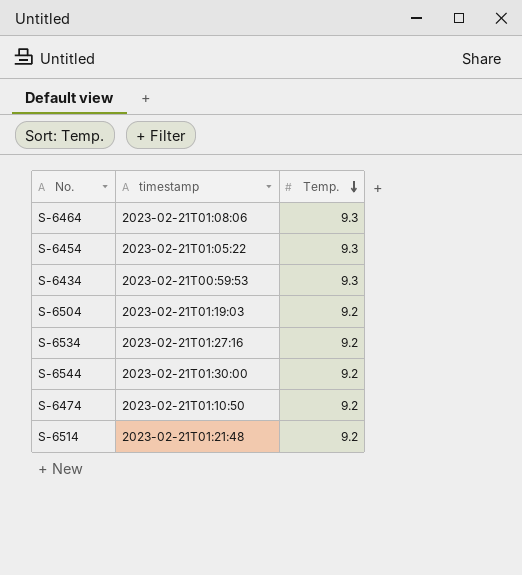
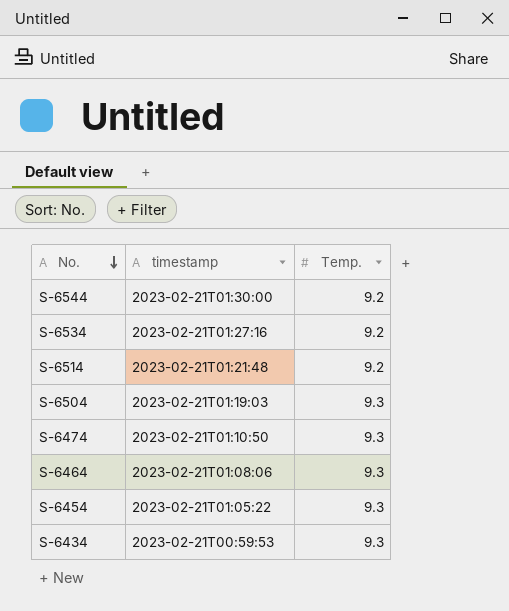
row order: Temp. descending -> No. descending
S-6504 | Temp.: 9.2 -> 9.3
S-6474 | Temp.: 9.2 -> 9.3

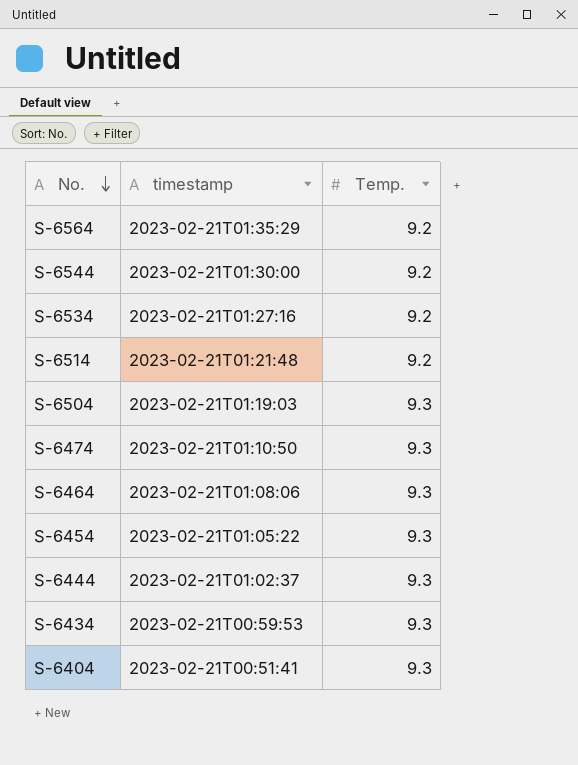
row S-6564: none -> 2023-02-21T01:35:29 | 9.2
row S-6444: none -> 2023-02-21T01:02:37 | 9.3
row S-6404: none -> 2023-02-21T00:51:41 | 9.3

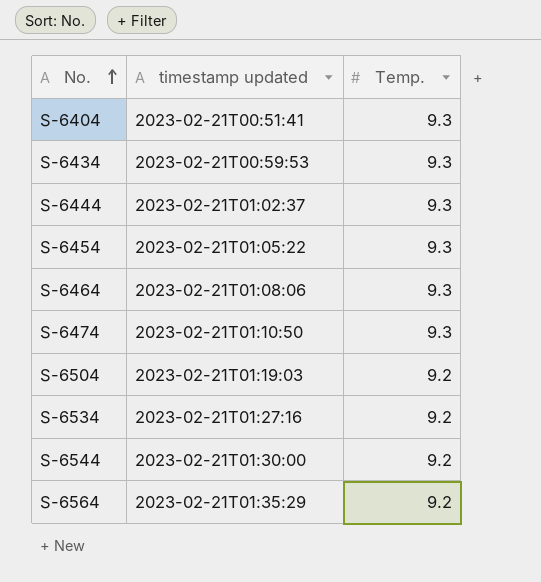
row order: No. descending -> No. ascending
column name: timestamp -> timestamp updated
row S-6514: 2023-02-21T01:21:48 | 9.2 -> none
S-6504 | Temp.: 9.3 -> 9.2

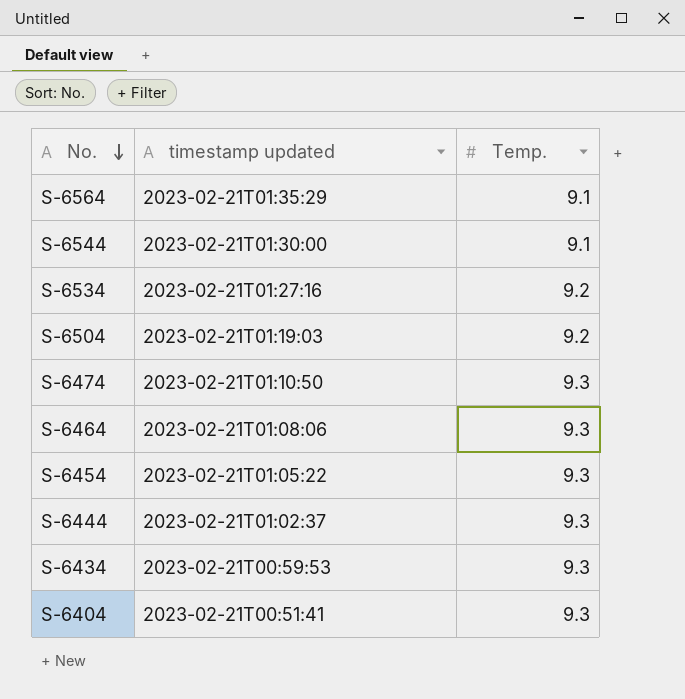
row order: No. ascending -> No. descending
S-6564 | Temp.: 9.2 -> 9.1
S-6544 | Temp.: 9.2 -> 9.1

